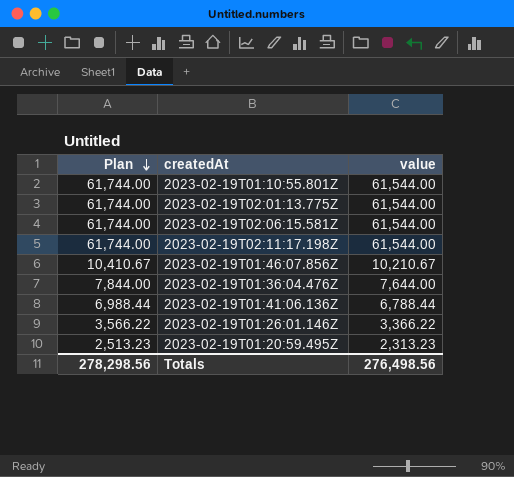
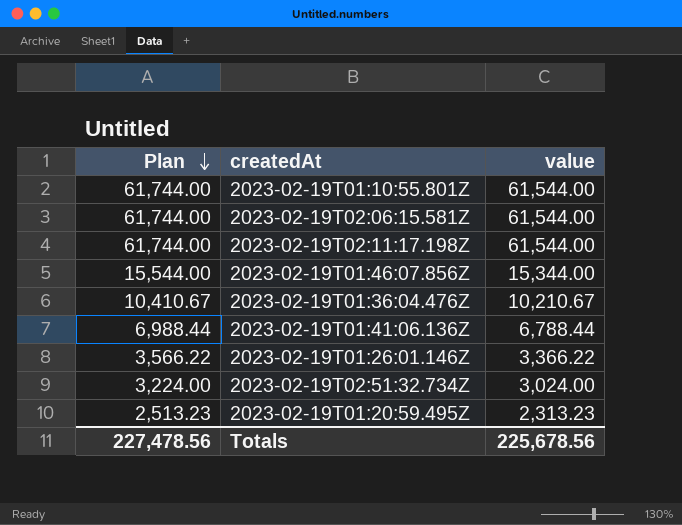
row 2023-02-19T02:01:13.775Z: 61,744.00 | 61,544.00 -> none
2023-02-19T01:46:07.856Z | Plan: 10,410.67 -> 15,544.00
2023-02-19T01:46:07.856Z | value: 10,210.67 -> 15,344.00
2023-02-19T01:36:04.476Z | Plan: 7,844.00 -> 10,410.67
2023-02-19T01:36:04.476Z | value: 7,644.00 -> 10,210.67
row 2023-02-19T02:51:32.734Z: none -> 3,224.00 | 3,024.00
Totals | Plan: 278,298.56 -> 227,478.56
Totals | value: 276,498.56 -> 225,678.56

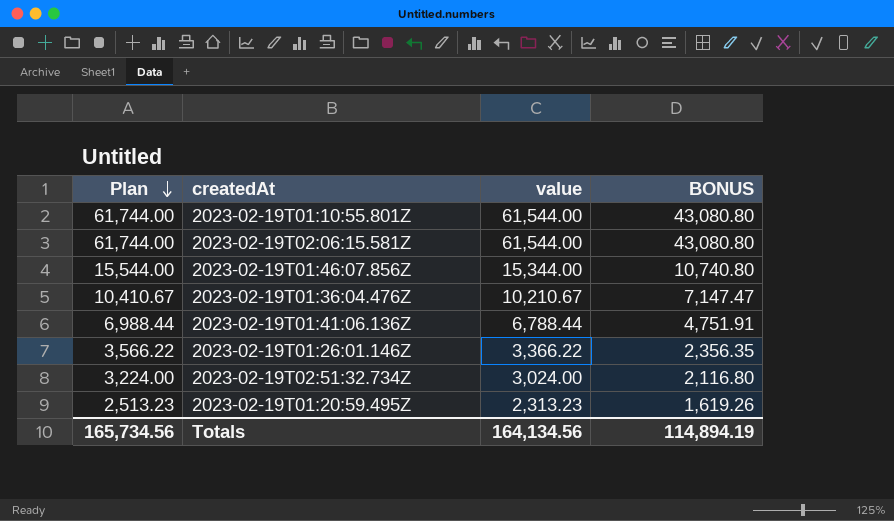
column BONUS | formula: none -> [value] * 0.7
row 2023-02-19T02:11:17.198Z: 61,744.00 | 61,544.00 -> none
Totals | Plan: 227,478.56 -> 165,734.56
Totals | value: 225,678.56 -> 164,134.56

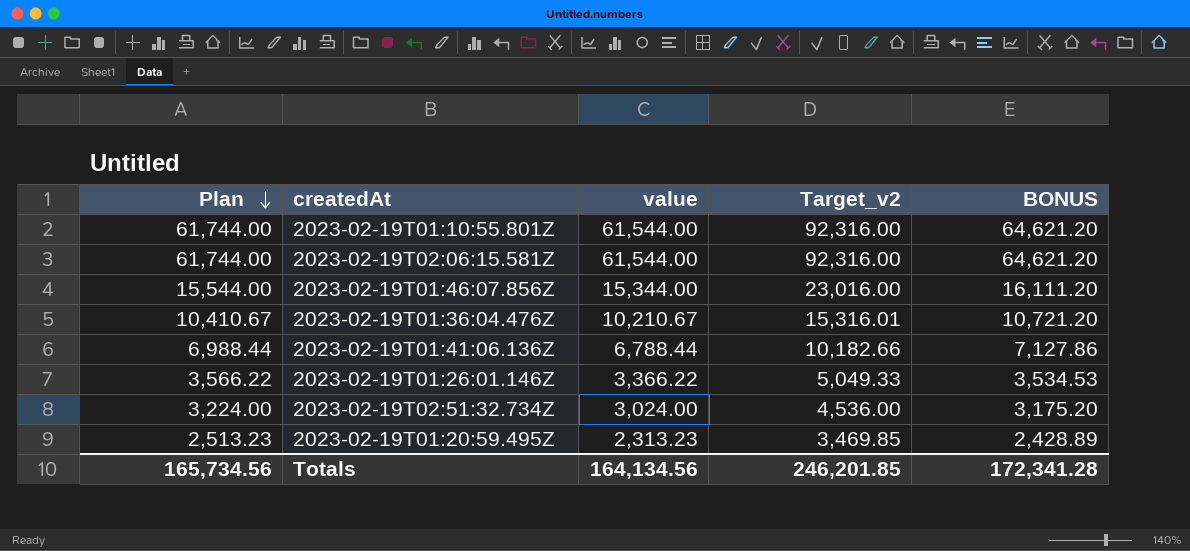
column Target_v2 | formula: none -> [value] * 1.5
column BONUS | formula: [value] * 0.7 -> [value] * 1.05
Totals | BONUS: 114,894.19 -> 172,341.28

